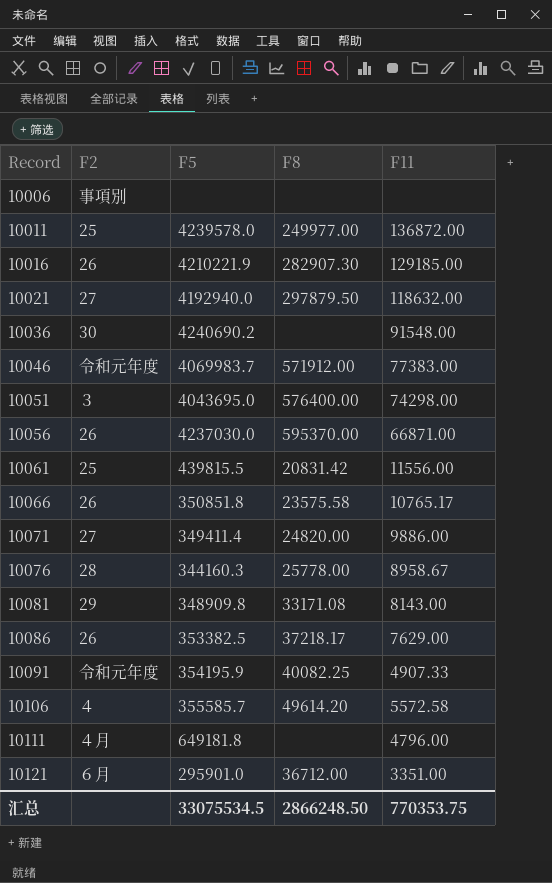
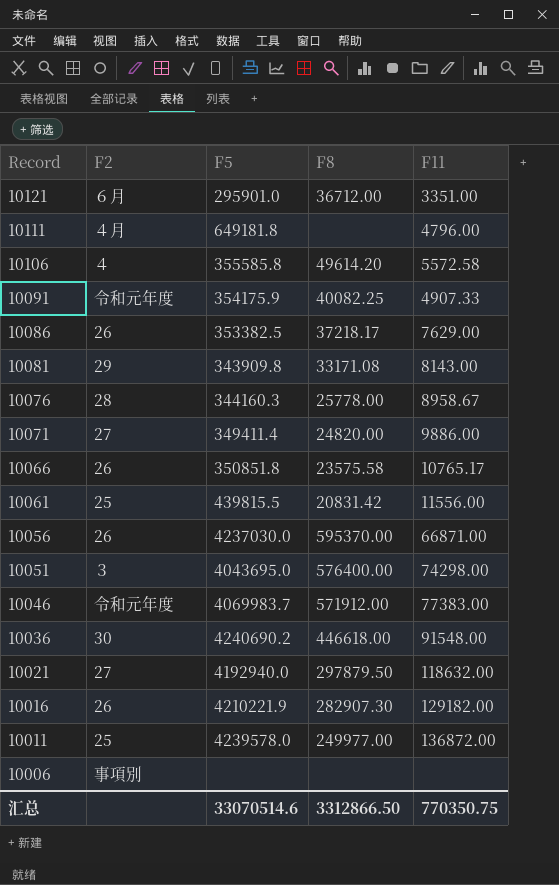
row order: Record ascending -> Record descending
10106 | F5: 355585.7 -> 355585.8
10091 | F5: 354195.9 -> 354175.9
10081 | F5: 348909.8 -> 343909.8
10036 | F8: none -> 446618.00
10016 | F11: 129185.00 -> 129182.00
汇总 | F5: 33075534.5 -> 33070514.6
汇总 | F8: 2866248.50 -> 3312866.50
汇总 | F11: 770353.75 -> 770350.75

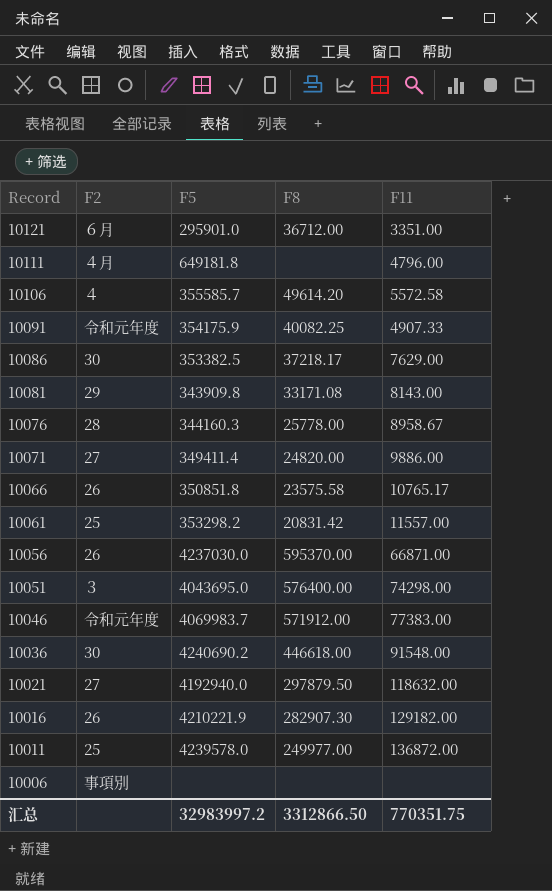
10106 | F5: 355585.8 -> 355585.7
10086 | F2: 26 -> 30
10061 | F5: 439815.5 -> 353298.2
10061 | F11: 11556.00 -> 11557.00
汇总 | F5: 33070514.6 -> 32983997.2
汇总 | F11: 770350.75 -> 770351.75

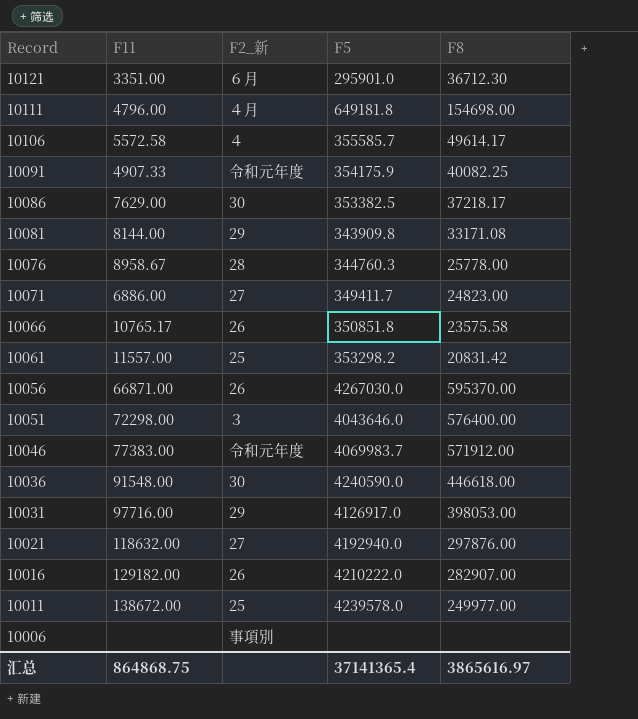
column F11 | position: 5 -> 2
column name: F2 -> F2_新
10121 | F8: 36712.00 -> 36712.30
10111 | F8: none -> 154698.00
10106 | F8: 49614.20 -> 49614.17
10081 | F11: 8143.00 -> 8144.00
10076 | F5: 344160.3 -> 344760.3
10071 | F11: 9886.00 -> 6886.00
10071 | F5: 349411.4 -> 349411.7
10071 | F8: 24820.00 -> 24823.00
10056 | F5: 4237030.0 -> 4267030.0
10051 | F11: 74298.00 -> 72298.00
10051 | F5: 4043695.0 -> 4043646.0
10036 | F5: 4240690.2 -> 4240590.0
row 10031: none -> 97716.00 | 29 | 4126917.0 | 398053.00
10021 | F8: 297879.50 -> 297876.00
10016 | F5: 4210221.9 -> 4210222.0
10016 | F8: 282907.30 -> 282907.00
10011 | F11: 136872.00 -> 138672.00
汇总 | F11: 770351.75 -> 864868.75
汇总 | F5: 32983997.2 -> 37141365.4
汇总 | F8: 3312866.50 -> 3865616.97

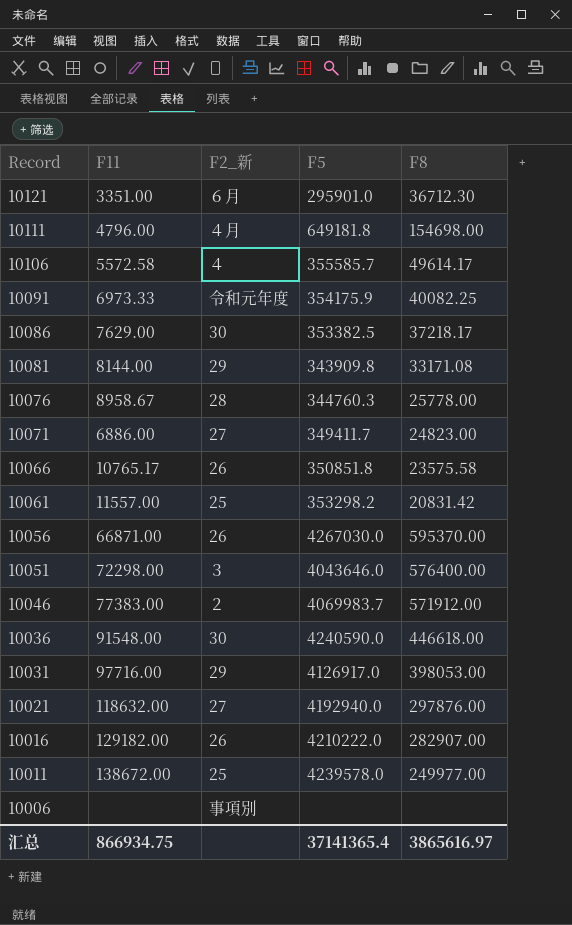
10091 | F11: 4907.33 -> 6973.33
10046 | F2_新: 令和元年度 -> ２
汇总 | F11: 864868.75 -> 866934.75

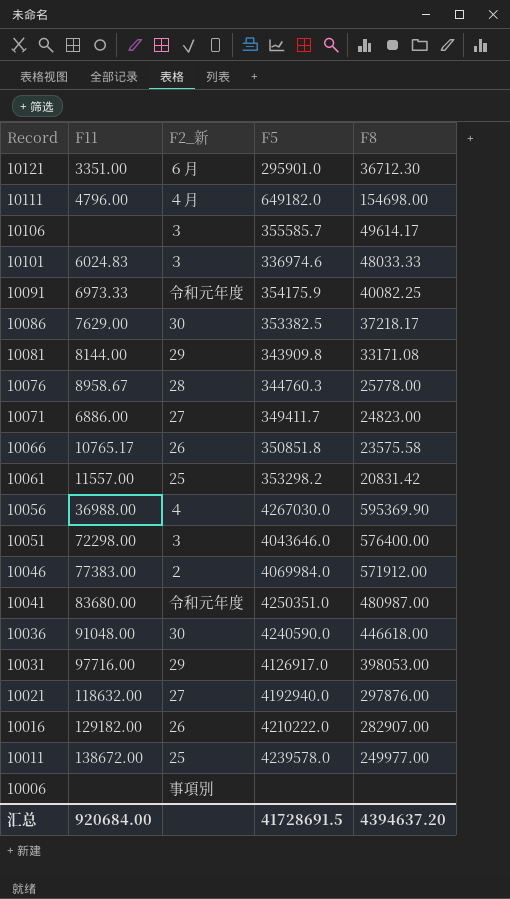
10111 | F5: 649181.8 -> 649182.0
10106 | F11: 5572.58 -> none
10106 | F2_新: ４ -> ３
row 10101: none -> 6024.83 | ３ | 336974.6 | 48033.33
10056 | F11: 66871.00 -> 36988.00
10056 | F2_新: 26 -> ４
10056 | F8: 595370.00 -> 595369.90
10046 | F5: 4069983.7 -> 4069984.0
row 10041: none -> 83680.00 | 令和元年度 | 4250351.0 | 480987.00
10036 | F11: 91548.00 -> 91048.00
汇总 | F11: 866934.75 -> 920684.00
汇总 | F5: 37141365.4 -> 41728691.5
汇总 | F8: 3865616.97 -> 4394637.20

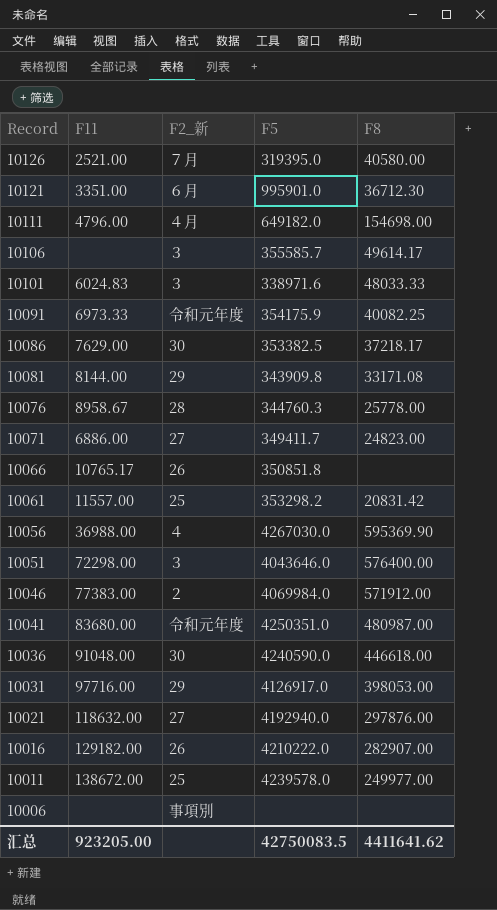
row 10126: none -> 2521.00 | ７月 | 319395.0 | 40580.00
10121 | F5: 295901.0 -> 995901.0
10101 | F5: 336974.6 -> 338971.6
10066 | F8: 23575.58 -> none
汇总 | F11: 920684.00 -> 923205.00
汇总 | F5: 41728691.5 -> 42750083.5
汇总 | F8: 4394637.20 -> 4411641.62

